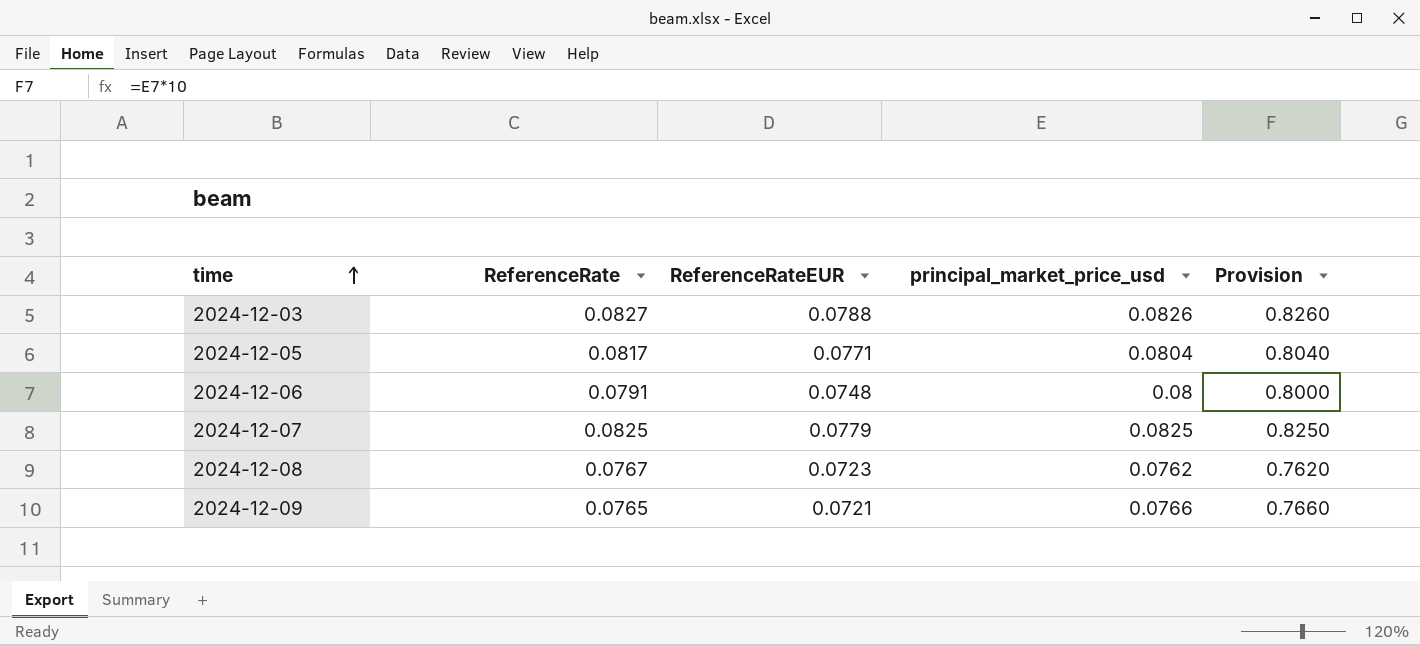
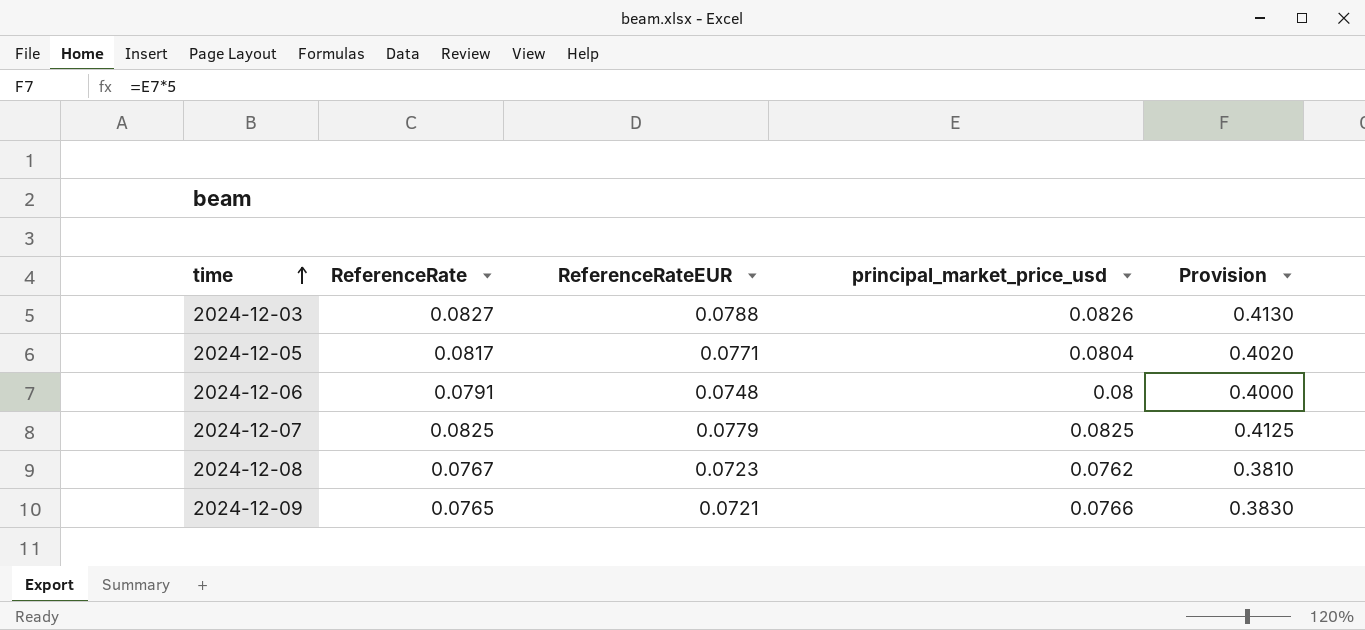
column Provision | formula: [principal_market_price_usd] * 10 -> [principal_market_price_usd] * 5

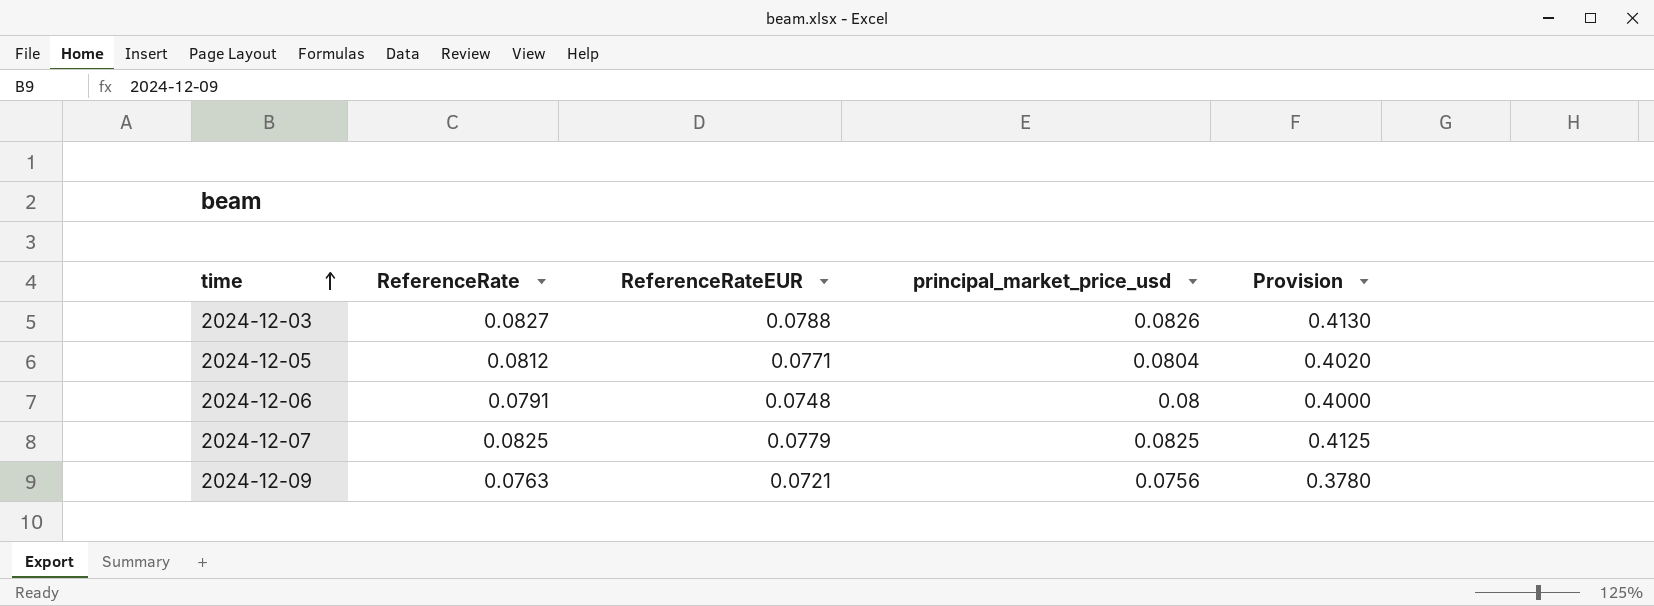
row 2024-12-08: 0.0767 | 0.0723 | 0.0762 | 0.3810 -> none
2024-12-05 | ReferenceRate: 0.0817 -> 0.0812
2024-12-09 | ReferenceRate: 0.0765 -> 0.0763
2024-12-09 | principal_market_price_usd: 0.0766 -> 0.0756
2024-12-09 | Provision: 0.3830 -> 0.3780

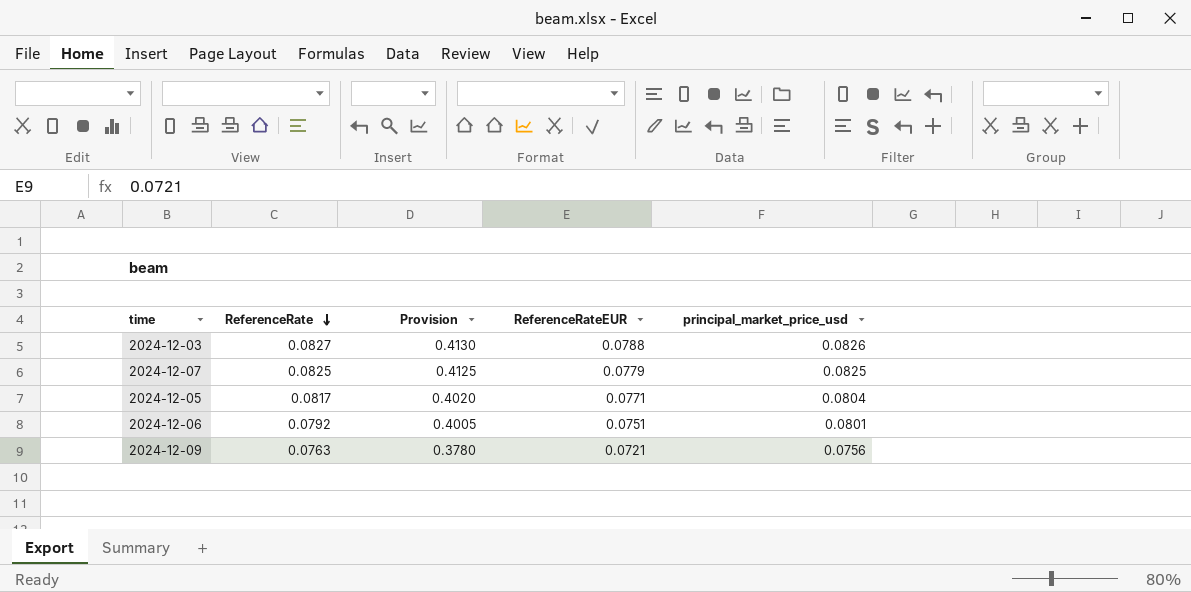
row order: time ascending -> ReferenceRate descending
column Provision | position: 5 -> 3
2024-12-05 | ReferenceRate: 0.0812 -> 0.0817
2024-12-06 | ReferenceRate: 0.0791 -> 0.0792
2024-12-06 | Provision: 0.4000 -> 0.4005
2024-12-06 | ReferenceRateEUR: 0.0748 -> 0.0751
2024-12-06 | principal_market_price_usd: 0.08 -> 0.0801

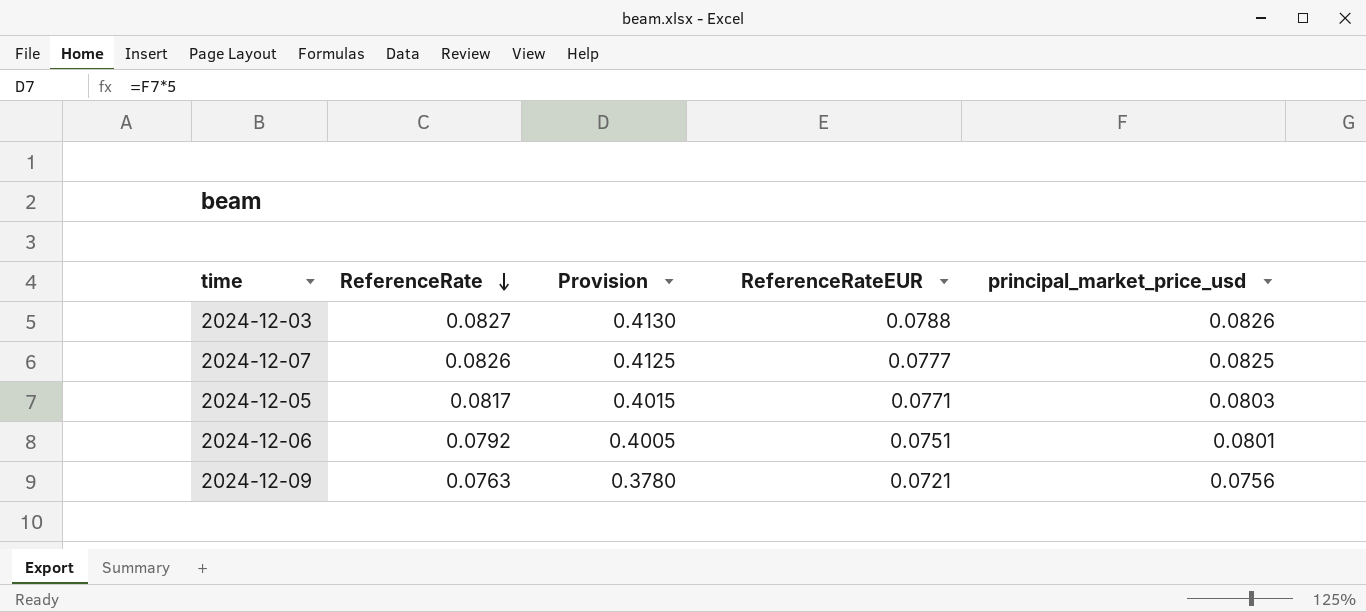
2024-12-07 | ReferenceRate: 0.0825 -> 0.0826
2024-12-07 | ReferenceRateEUR: 0.0779 -> 0.0777
2024-12-05 | Provision: 0.4020 -> 0.4015
2024-12-05 | principal_market_price_usd: 0.0804 -> 0.0803

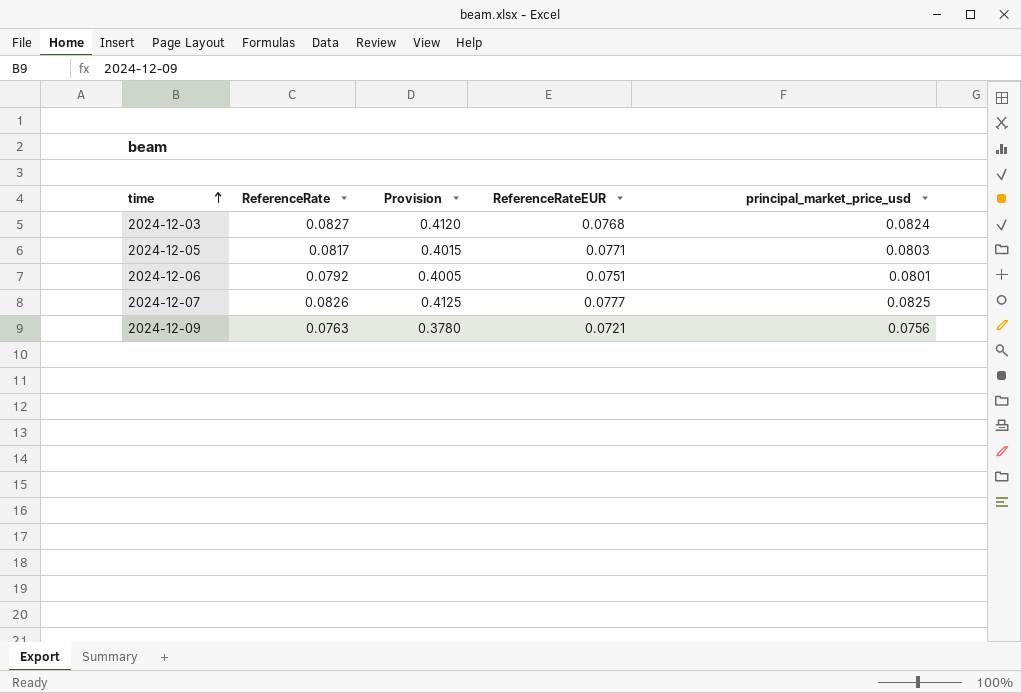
row order: ReferenceRate descending -> time ascending
2024-12-03 | Provision: 0.4130 -> 0.4120
2024-12-03 | ReferenceRateEUR: 0.0788 -> 0.0768
2024-12-03 | principal_market_price_usd: 0.0826 -> 0.0824

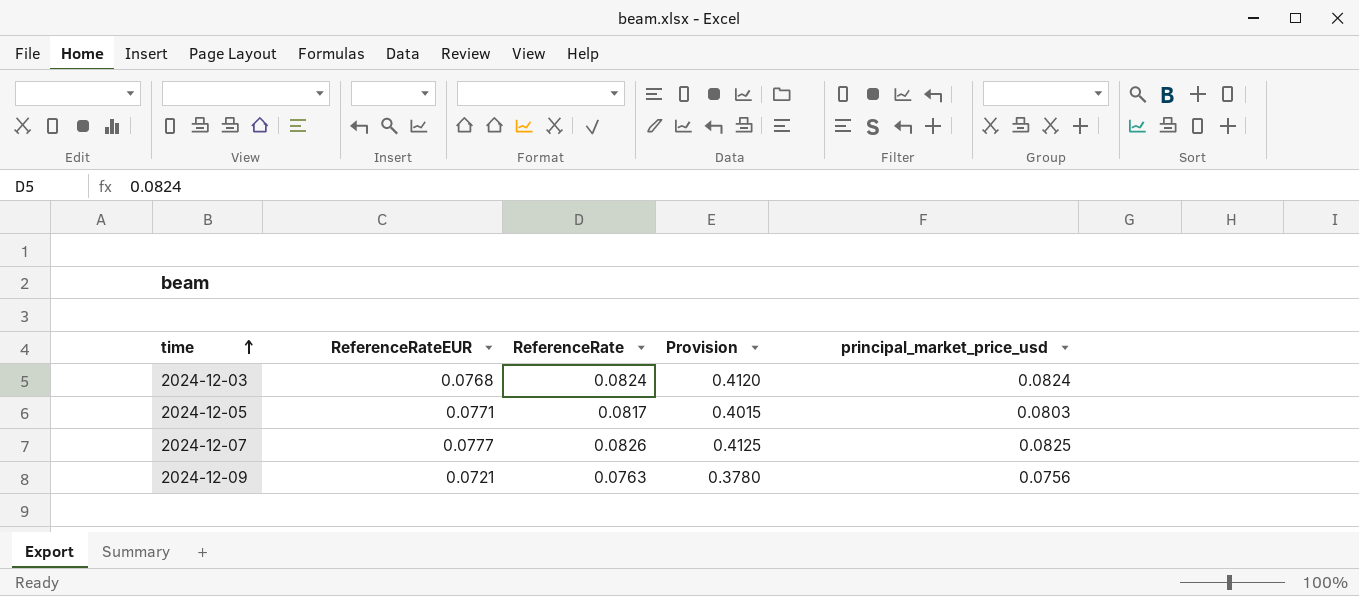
column ReferenceRateEUR | position: 4 -> 2
row 2024-12-06: 0.0792 | 0.4005 | 0.0751 | 0.0801 -> none
2024-12-03 | ReferenceRate: 0.0827 -> 0.0824

